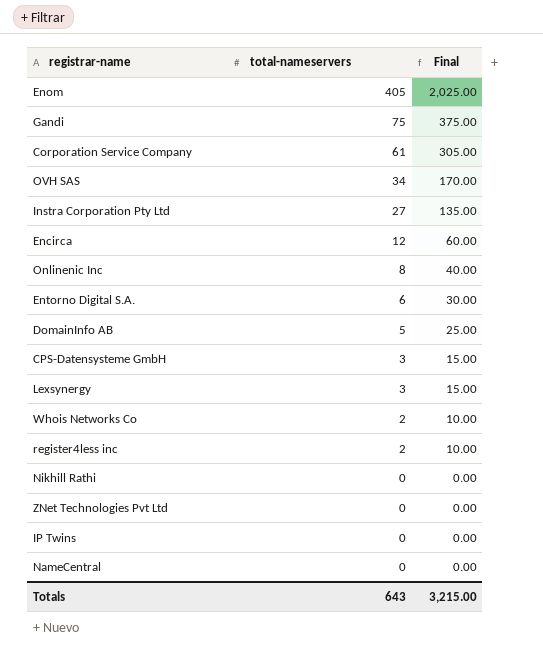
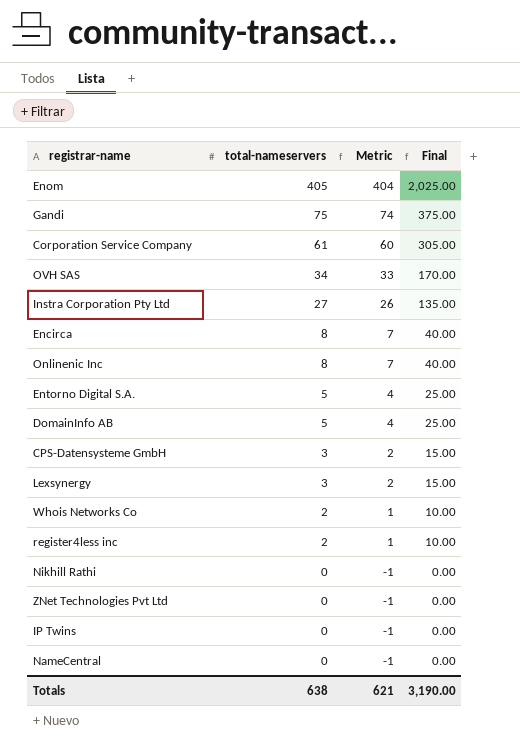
column Metric | formula: none -> [total-nameservers] - 1
Encirca | total-nameservers: 12 -> 8
Encirca | Final: 60.00 -> 40.00
Entorno Digital S.A. | total-nameservers: 6 -> 5
Entorno Digital S.A. | Final: 30.00 -> 25.00
Totals | total-nameservers: 643 -> 638
Totals | Final: 3,215.00 -> 3,190.00

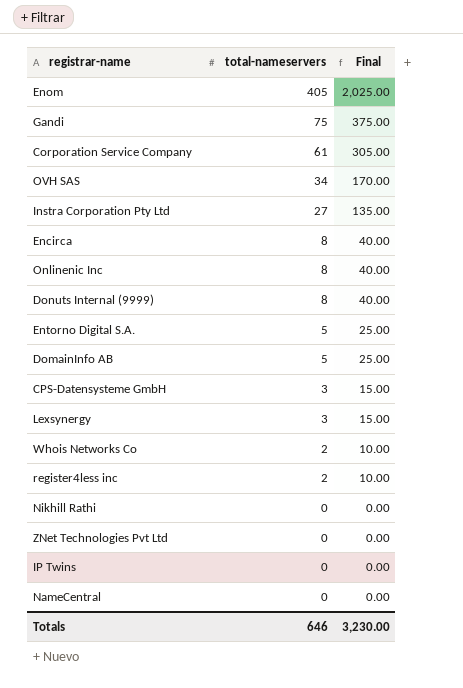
column Metric | formula: [total-nameservers] - 1 -> none
row Donuts Internal (9999): none -> 8 | 40.00
Totals | total-nameservers: 638 -> 646
Totals | Final: 3,190.00 -> 3,230.00

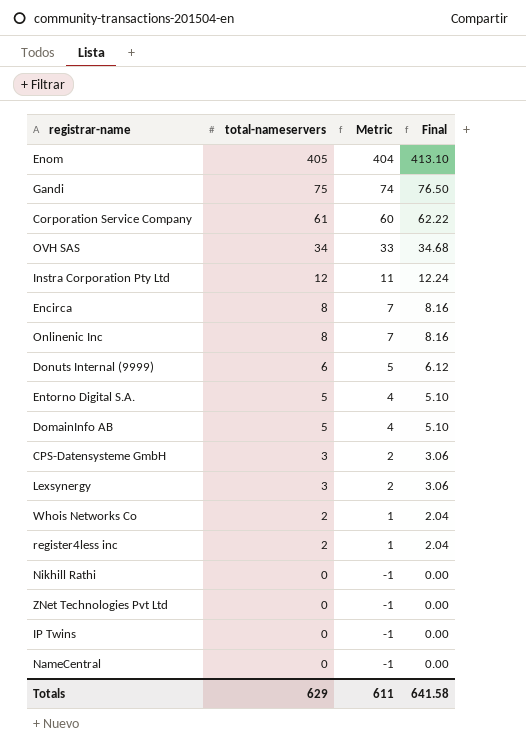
column Metric | formula: none -> [total-nameservers] - 1
column Final | formula: [total-nameservers] * 5 -> [total-nameservers] * 1.02
Instra Corporation Pty Ltd | total-nameservers: 27 -> 12
Donuts Internal (9999) | total-nameservers: 8 -> 6
Totals | total-nameservers: 646 -> 629
Totals | Final: 3,230.00 -> 641.58

